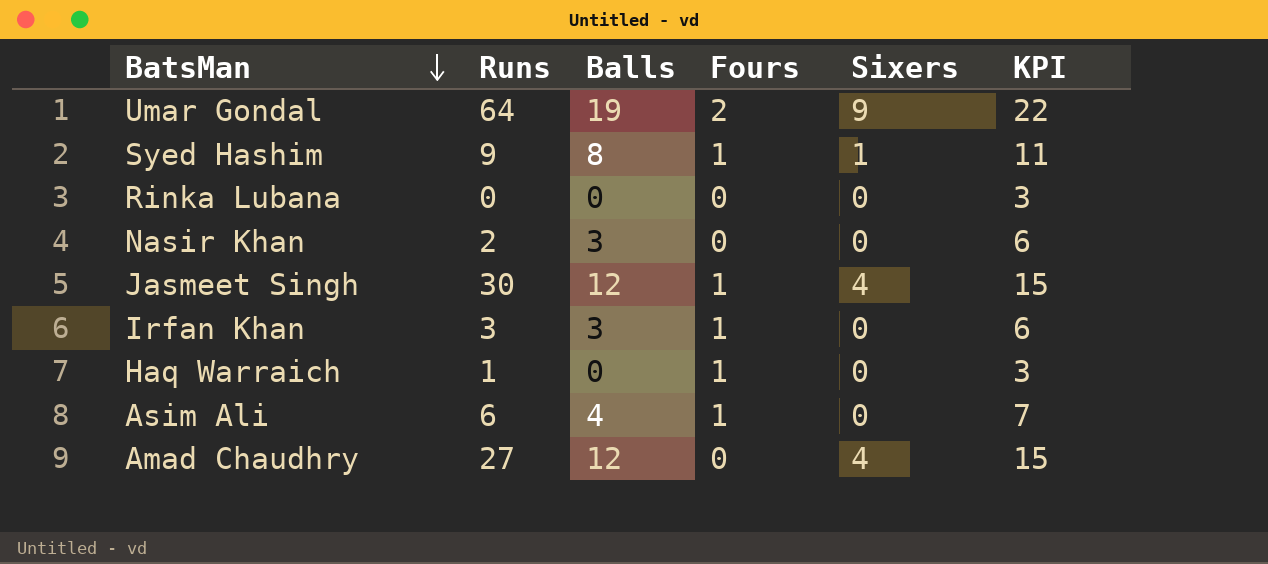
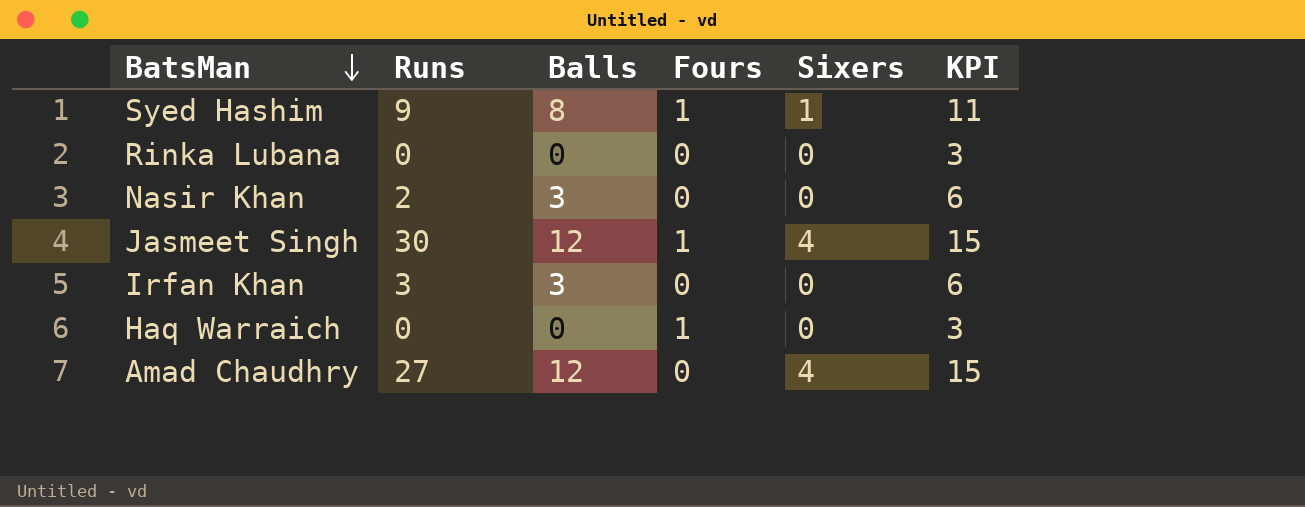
row Umar Gondal: 64 | 19 | 2 | 9 | 22 -> none
row Asim Ali: 6 | 4 | 1 | 0 | 7 -> none
Irfan Khan | Fours: 1 -> 0
Haq Warraich | Runs: 1 -> 0

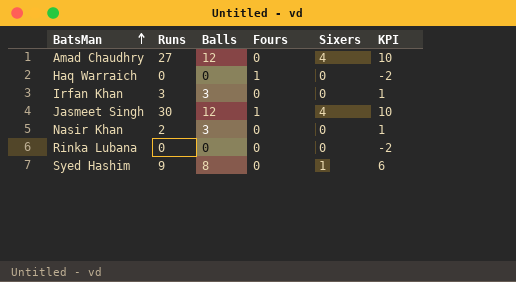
row order: BatsMan descending -> BatsMan ascending
column KPI | formula: [Balls] + 3 -> [Balls] - 2
Syed Hashim | Fours: 1 -> 0

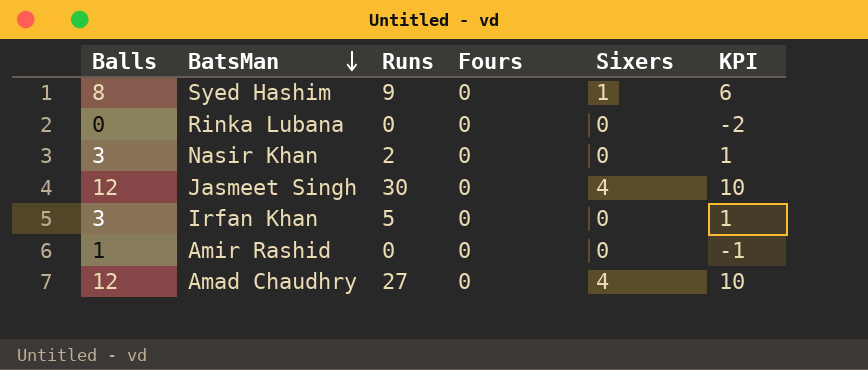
row order: BatsMan ascending -> BatsMan descending
column Balls | position: 3 -> 1
row Haq Warraich: 0 | 0 | 1 | 0 | -2 -> none
Jasmeet Singh | Fours: 1 -> 0
Irfan Khan | Runs: 3 -> 5
row Amir Rashid: none -> 1 | 0 | 0 | 0 | -1

